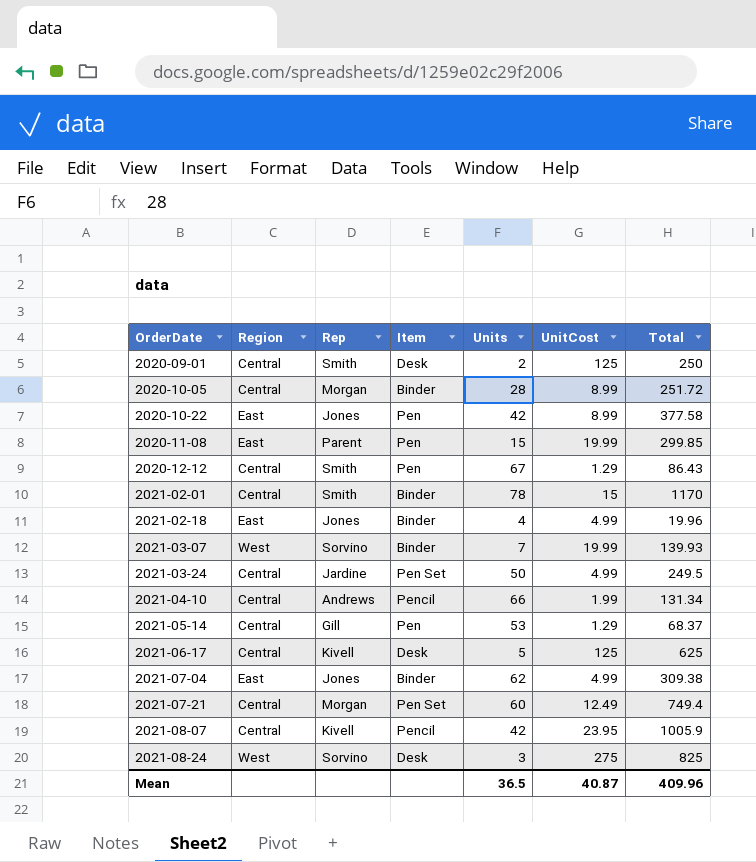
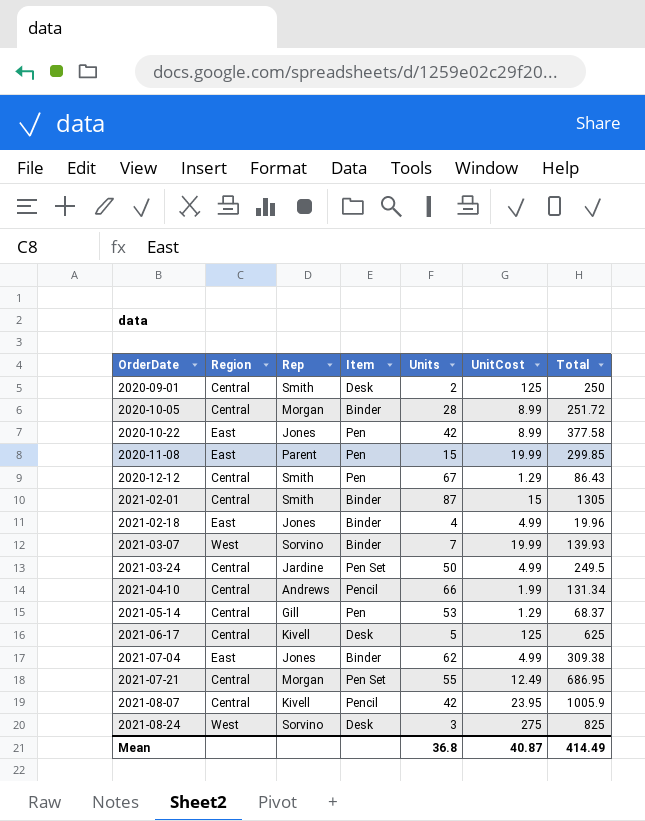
2021-02-01 | Units: 78 -> 87
2021-02-01 | Total: 1170 -> 1305
2021-07-21 | Units: 60 -> 55
2021-07-21 | Total: 749.4 -> 686.95
Mean | Units: 36.5 -> 36.8
Mean | Total: 409.96 -> 414.49

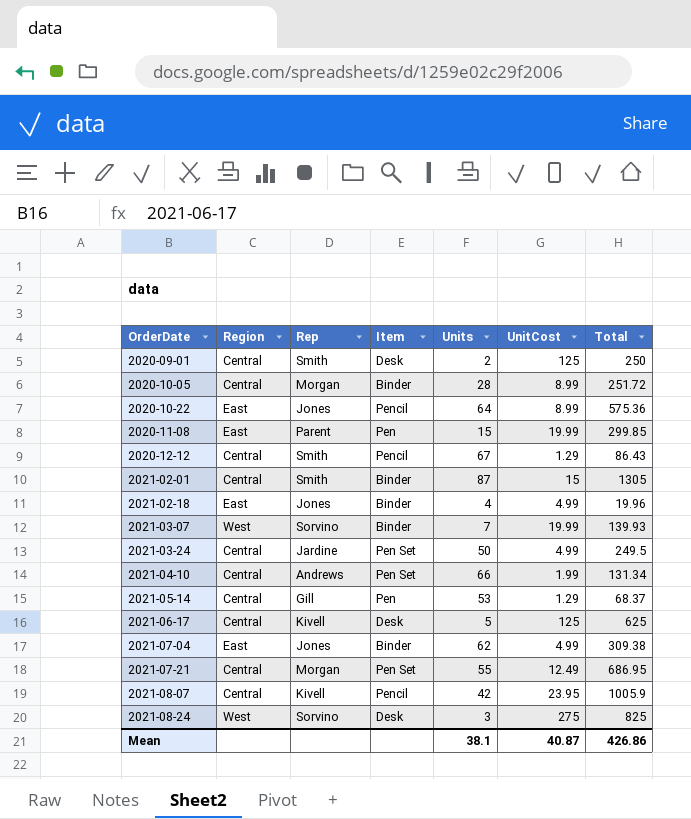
2020-10-22 | Item: Pen -> Pencil
2020-10-22 | Units: 42 -> 64
2020-10-22 | Total: 377.58 -> 575.36
2020-12-12 | Item: Pen -> Pencil
2021-04-10 | Item: Pencil -> Pen Set
Mean | Units: 36.8 -> 38.1
Mean | Total: 414.49 -> 426.86

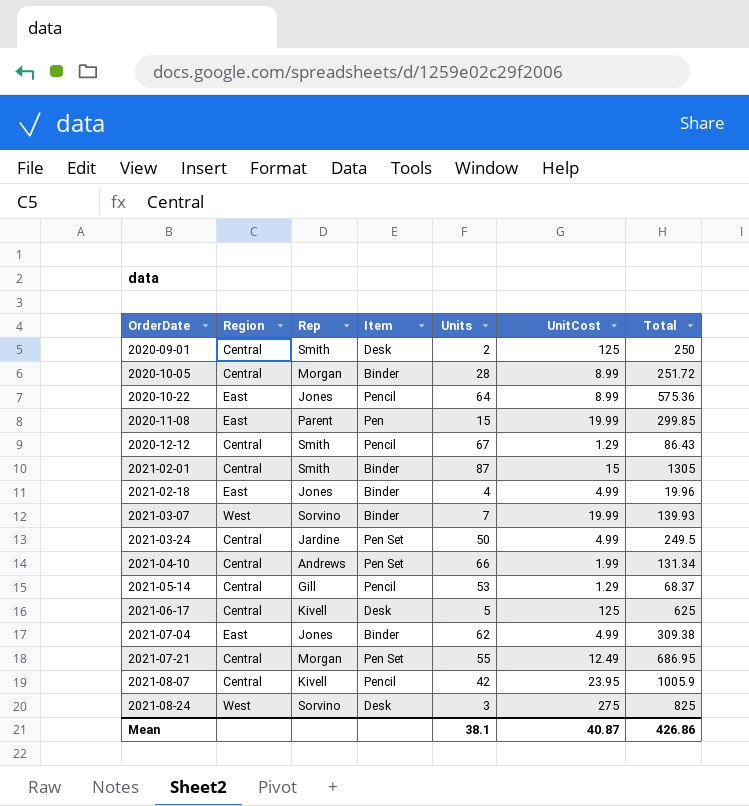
2021-05-14 | Item: Pen -> Pencil

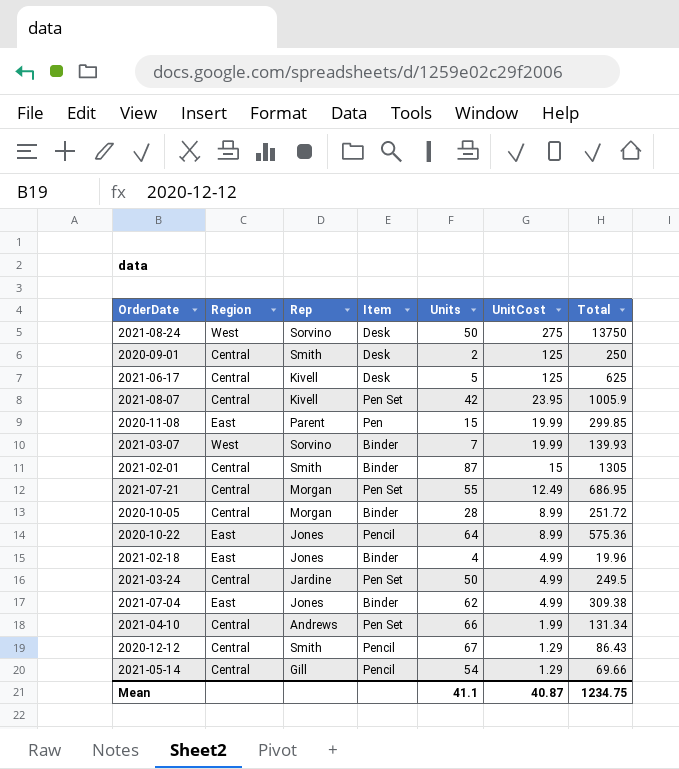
row order: OrderDate ascending -> UnitCost descending
2021-08-24 | Units: 3 -> 50
2021-08-24 | Total: 825 -> 13750
2021-08-07 | Item: Pencil -> Pen Set
2021-05-14 | Units: 53 -> 54
2021-05-14 | Total: 68.37 -> 69.66
Mean | Units: 38.1 -> 41.1
Mean | Total: 426.86 -> 1234.75

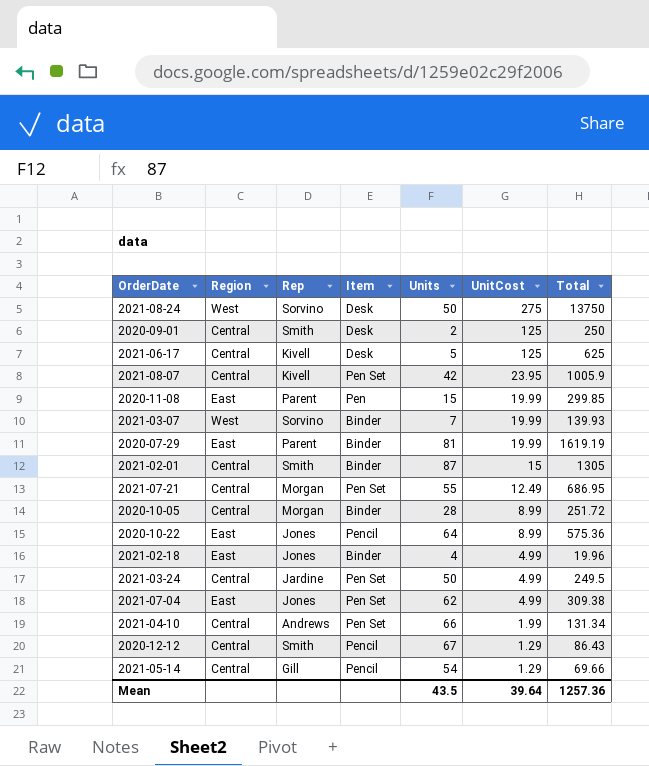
row 2020-07-29: none -> East | Parent | Binder | 81 | 19.99 | 1619.19
2021-07-04 | Item: Binder -> Pen Set
Mean | Units: 41.1 -> 43.5
Mean | UnitCost: 40.87 -> 39.64
Mean | Total: 1234.75 -> 1257.36

